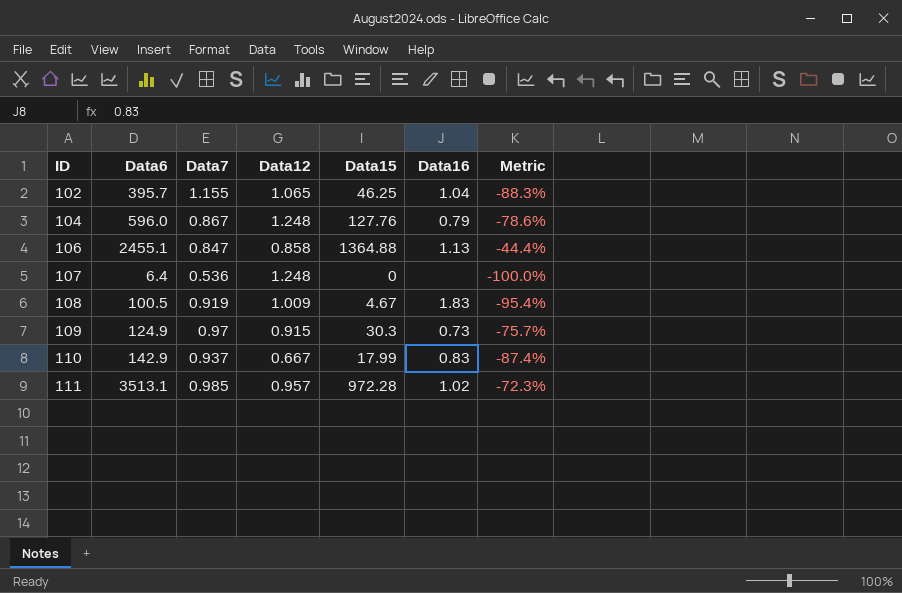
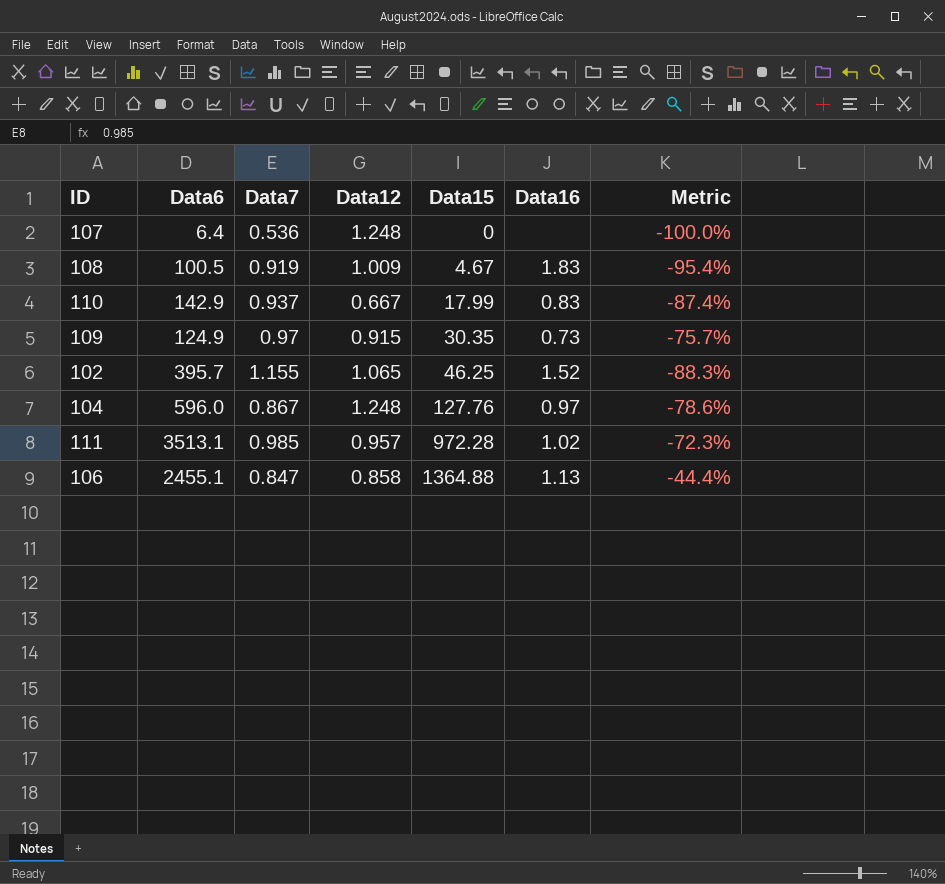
row order: ID ascending -> Data15 ascending
109 | Data15: 30.3 -> 30.35
102 | Data16: 1.04 -> 1.52
104 | Data16: 0.79 -> 0.97

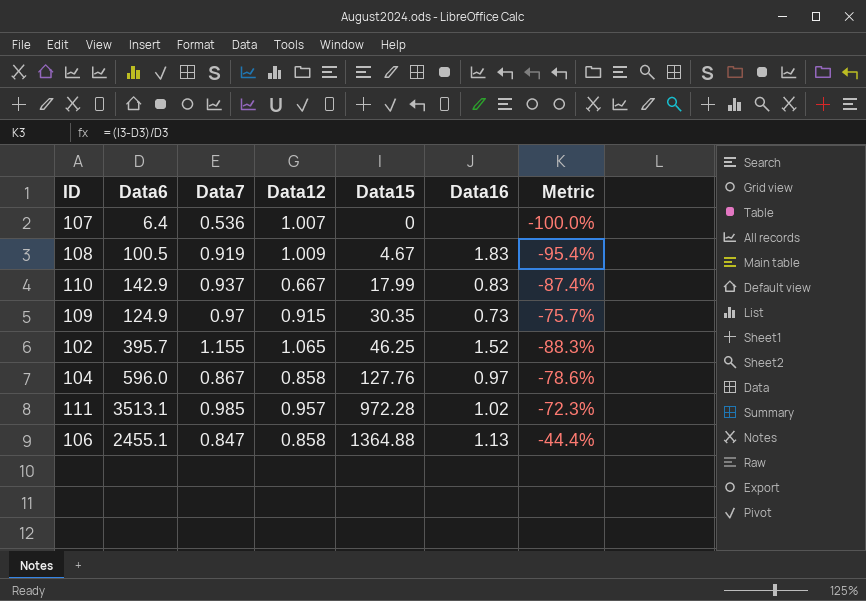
107 | Data12: 1.248 -> 1.007
104 | Data12: 1.248 -> 0.858

